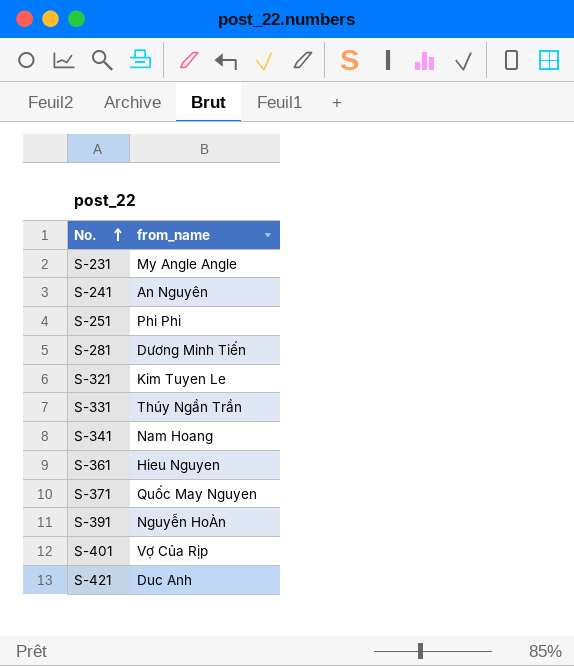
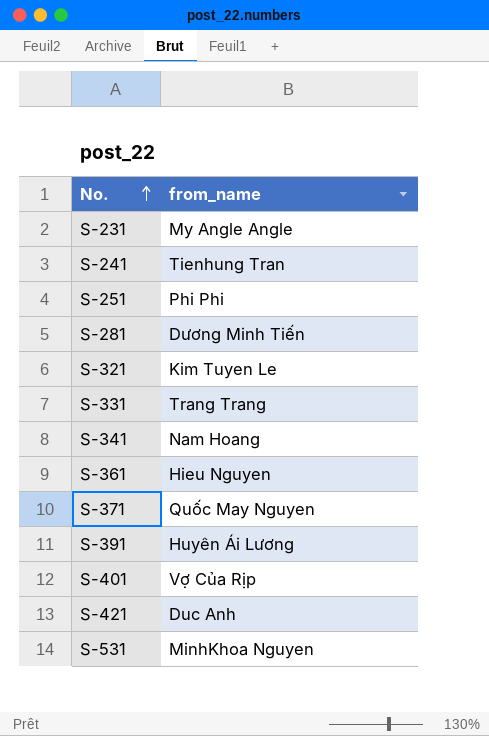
S-241 | from_name: An Nguyên -> Tienhung Tran
S-331 | from_name: Thúy Ngần Trần -> Trang Trang
S-391 | from_name: Nguyễn HoÀn -> Huyên Ái Lương
row S-531: none -> MinhKhoa Nguyen

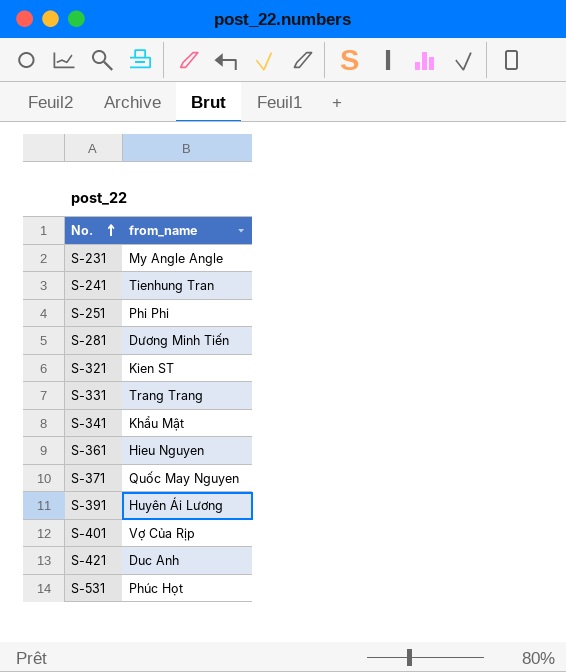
S-321 | from_name: Kim Tuyen Le -> Kien ST
S-341 | from_name: Nam Hoang -> Khẩu Mật
S-531 | from_name: MinhKhoa Nguyen -> Phúc Họt

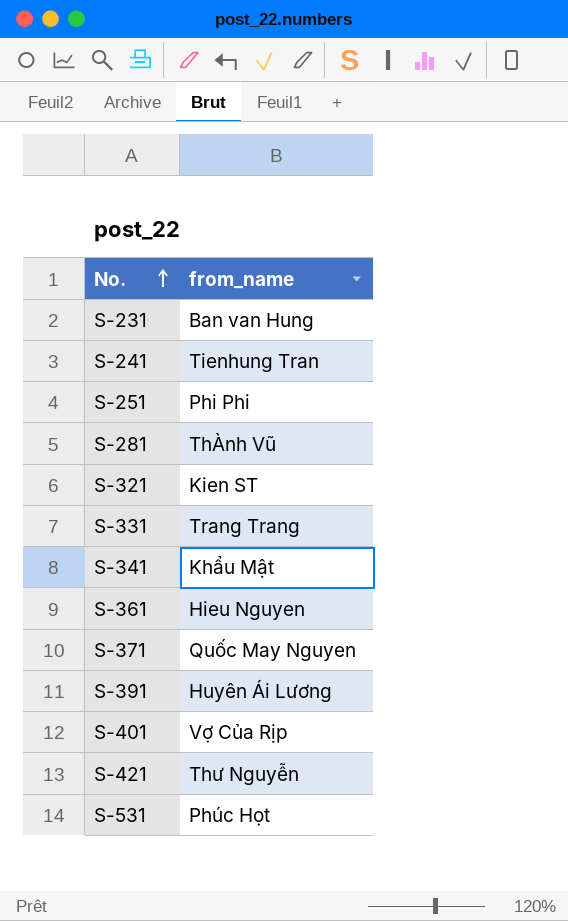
S-231 | from_name: My Angle Angle -> Ban van Hung
S-281 | from_name: Dương Minh Tiến -> ThÀnh Vũ
S-421 | from_name: Duc Anh -> Thư Nguyễn

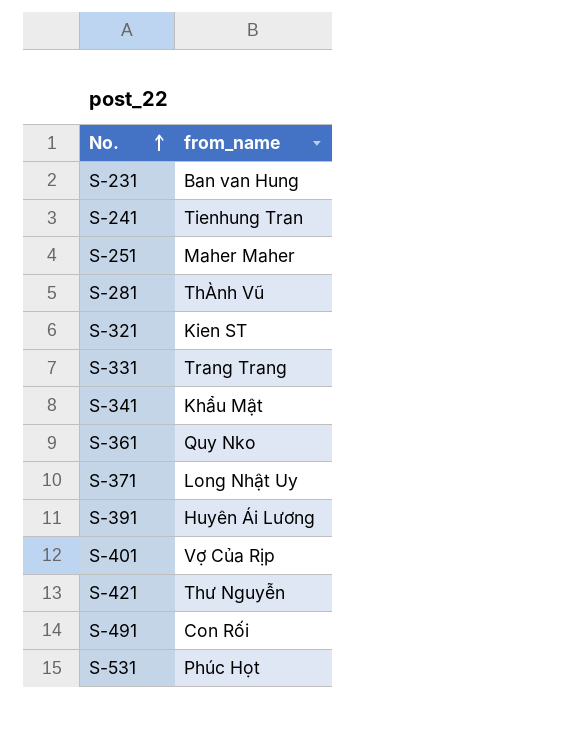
S-251 | from_name: Phi Phi -> Maher Maher
S-361 | from_name: Hieu Nguyen -> Quy Nko
S-371 | from_name: Quốc May Nguyen -> Long Nhật Uy
row S-491: none -> Con Rối

